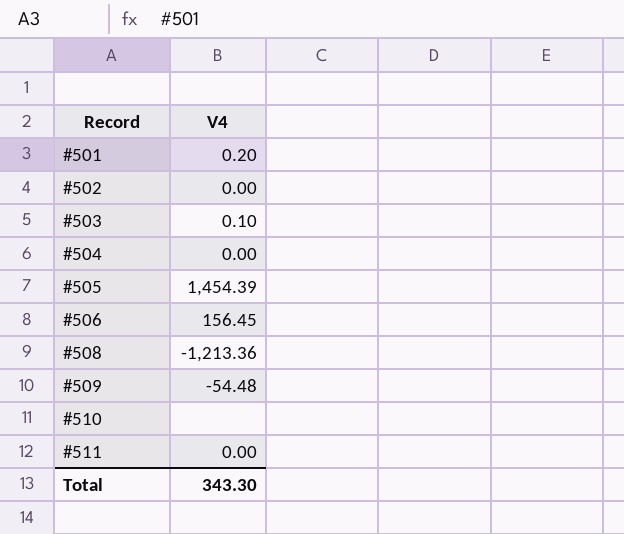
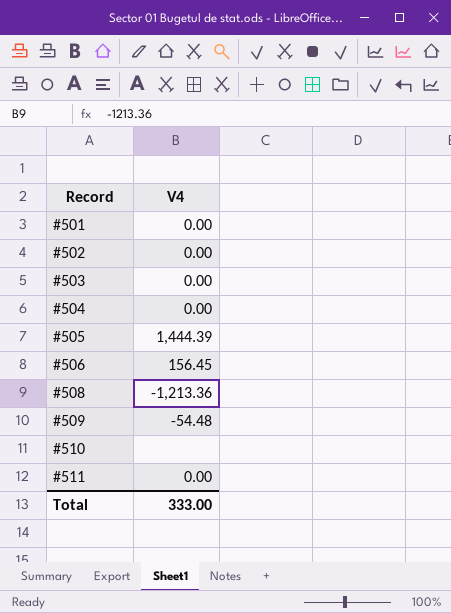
#501 | V4: 0.20 -> 0.00
#503 | V4: 0.10 -> 0.00
#505 | V4: 1,454.39 -> 1,444.39
Total | V4: 343.30 -> 333.00

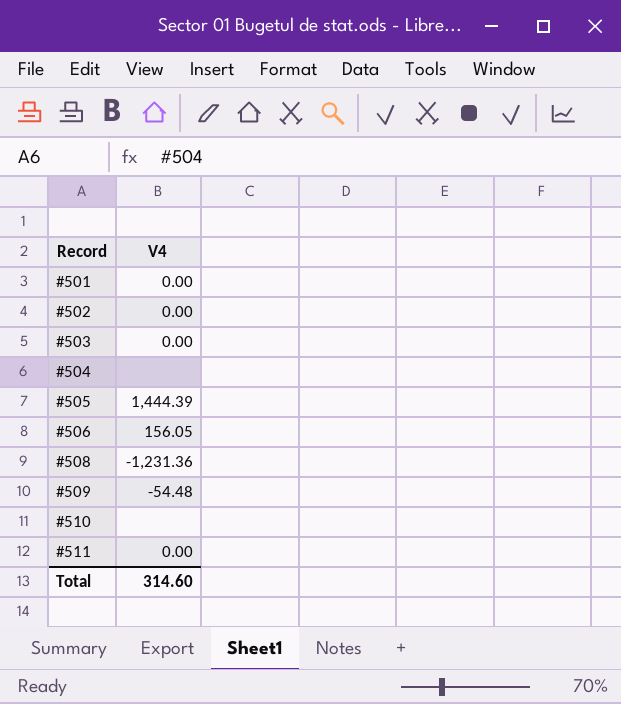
#504 | V4: 0.00 -> none
#506 | V4: 156.45 -> 156.05
#508 | V4: -1,213.36 -> -1,231.36
Total | V4: 333.00 -> 314.60

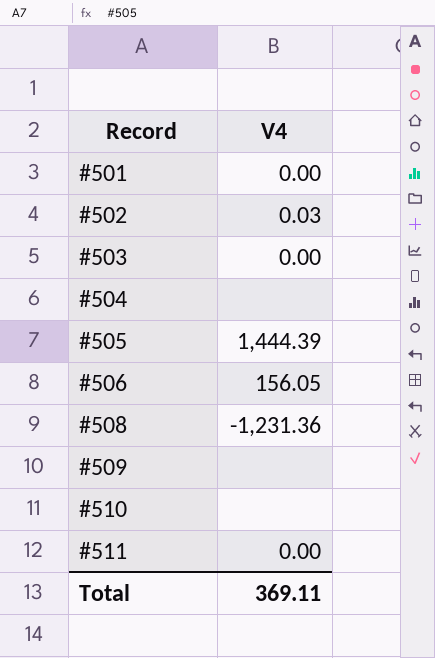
#502 | V4: 0.00 -> 0.03
#509 | V4: -54.48 -> none
Total | V4: 314.60 -> 369.11

